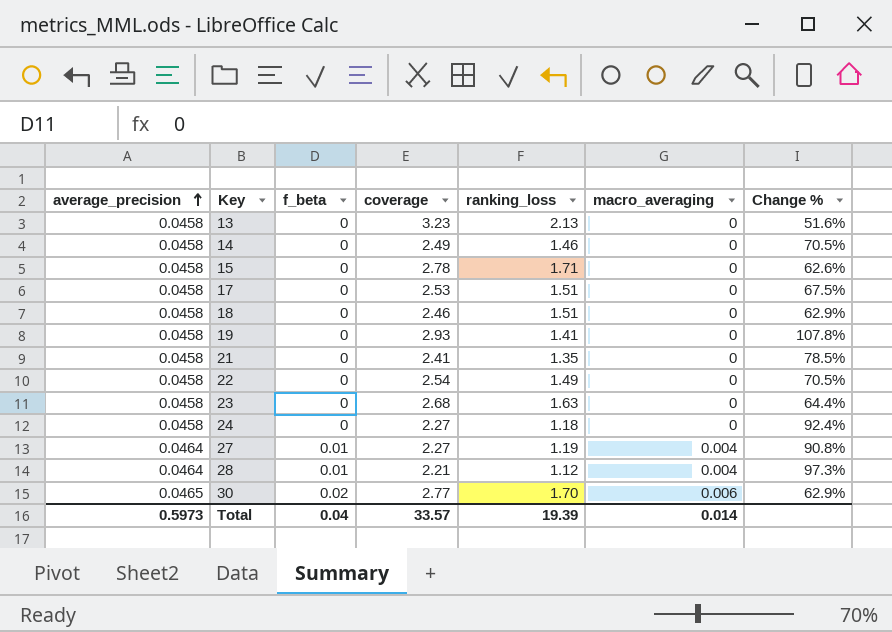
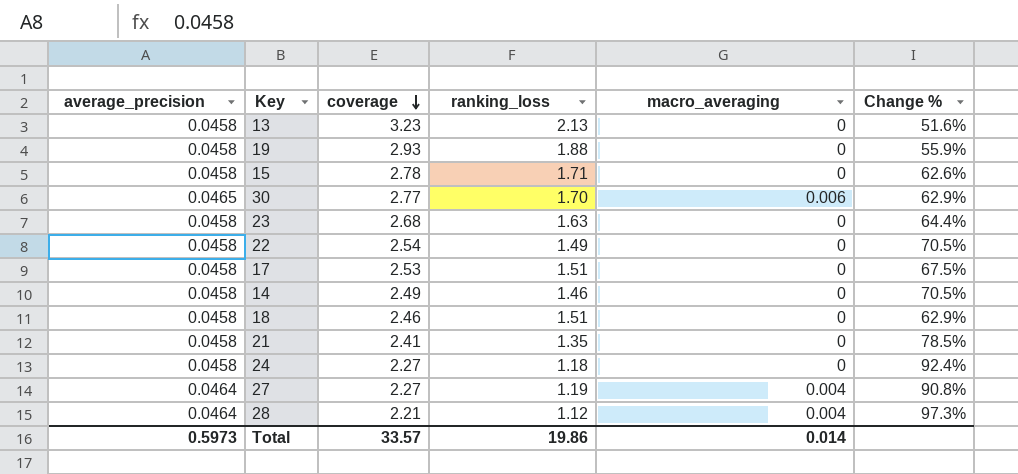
row order: average_precision ascending -> coverage descending
column f_beta | position: 3 -> none
19 | ranking_loss: 1.41 -> 1.88
19 | Change %: 107.8% -> 55.9%
Total | ranking_loss: 19.39 -> 19.86

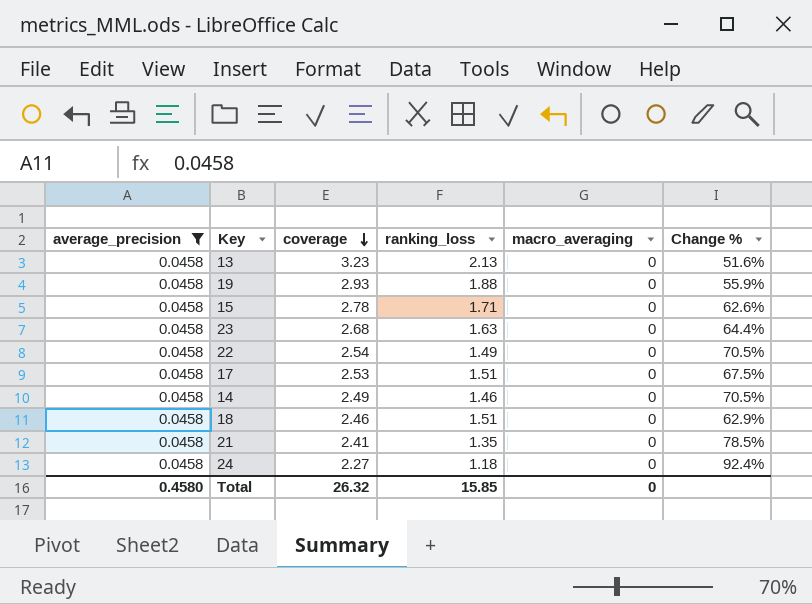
filter: none -> average_precision = 0.0458
Total | average_precision: 0.5973 -> 0.4580
Total | coverage: 33.57 -> 26.32
Total | ranking_loss: 19.86 -> 15.85
Total | macro_averaging: 0.014 -> 0

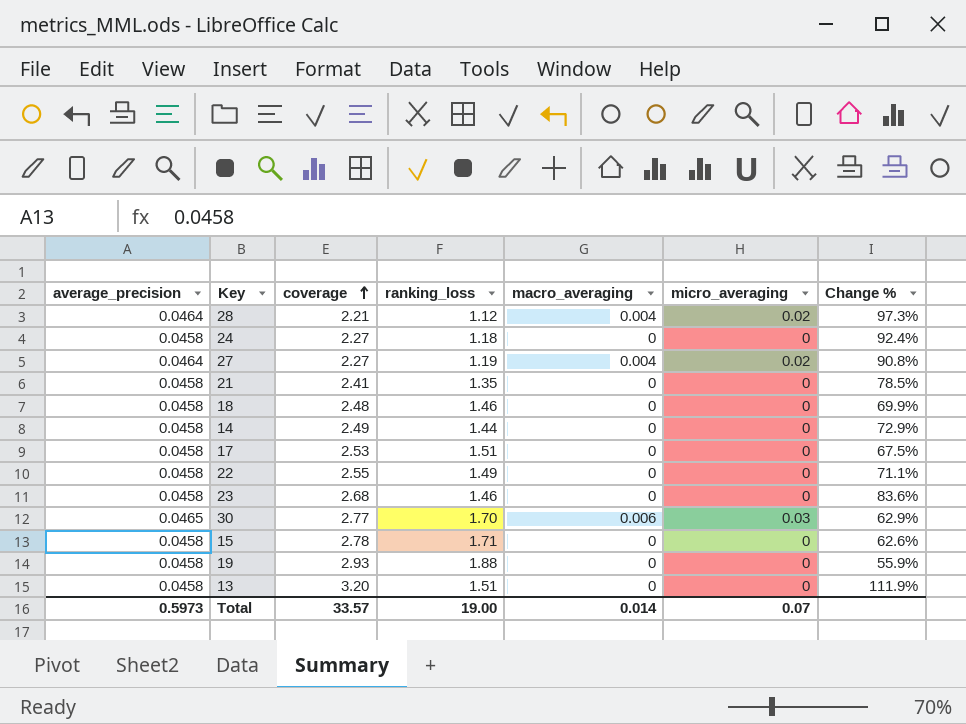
filter: average_precision = 0.0458 -> none
row order: coverage descending -> coverage ascending
column micro_averaging | position: none -> 6
18 | coverage: 2.46 -> 2.48
18 | ranking_loss: 1.51 -> 1.46
18 | Change %: 62.9% -> 69.9%
14 | ranking_loss: 1.46 -> 1.44
14 | Change %: 70.5% -> 72.9%
22 | coverage: 2.54 -> 2.55
22 | Change %: 70.5% -> 71.1%
23 | ranking_loss: 1.63 -> 1.46
23 | Change %: 64.4% -> 83.6%
13 | coverage: 3.23 -> 3.20
13 | ranking_loss: 2.13 -> 1.51
13 | Change %: 51.6% -> 111.9%
Total | average_precision: 0.4580 -> 0.5973
Total | coverage: 26.32 -> 33.57
Total | ranking_loss: 15.85 -> 19.00
Total | macro_averaging: 0 -> 0.014

